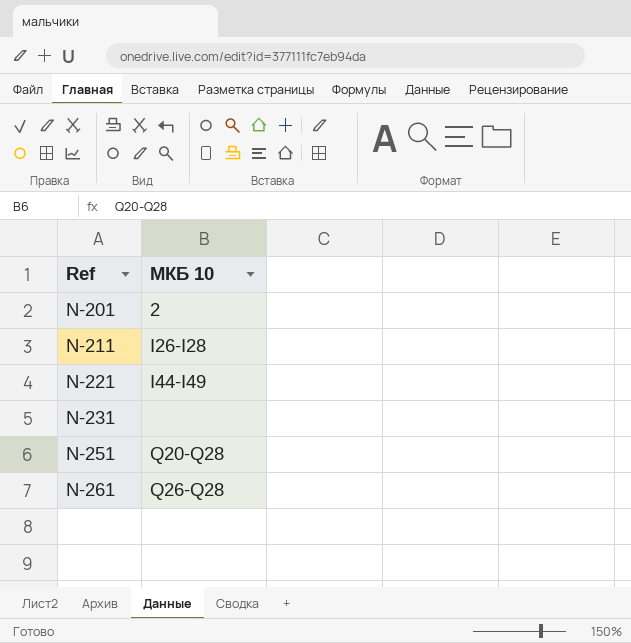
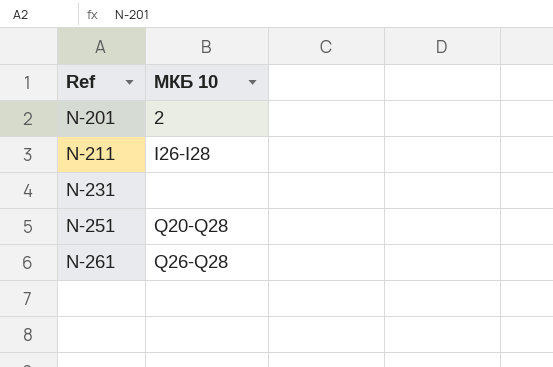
row N-221: I44-I49 -> none

